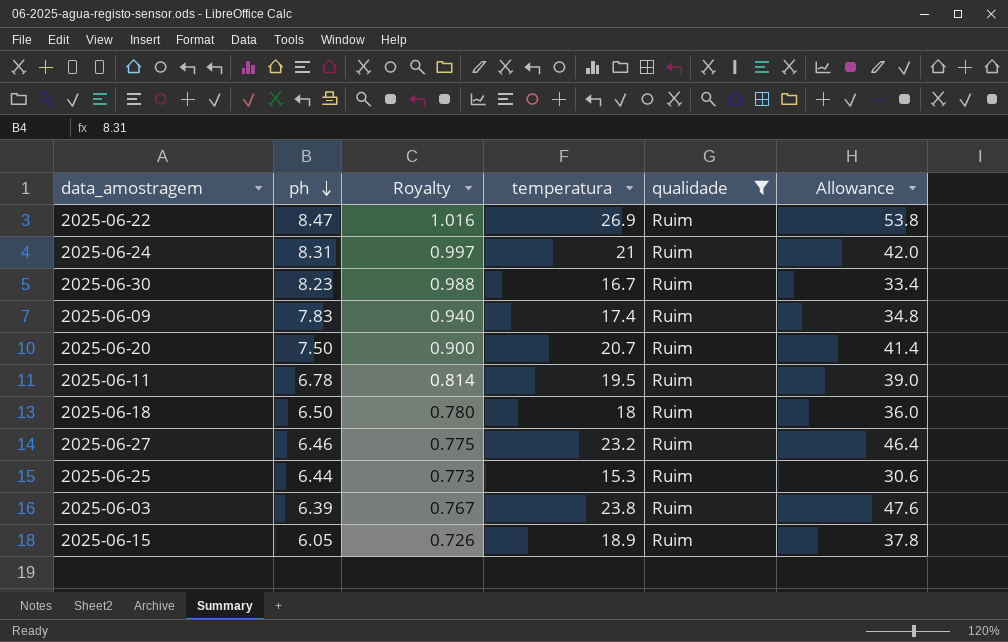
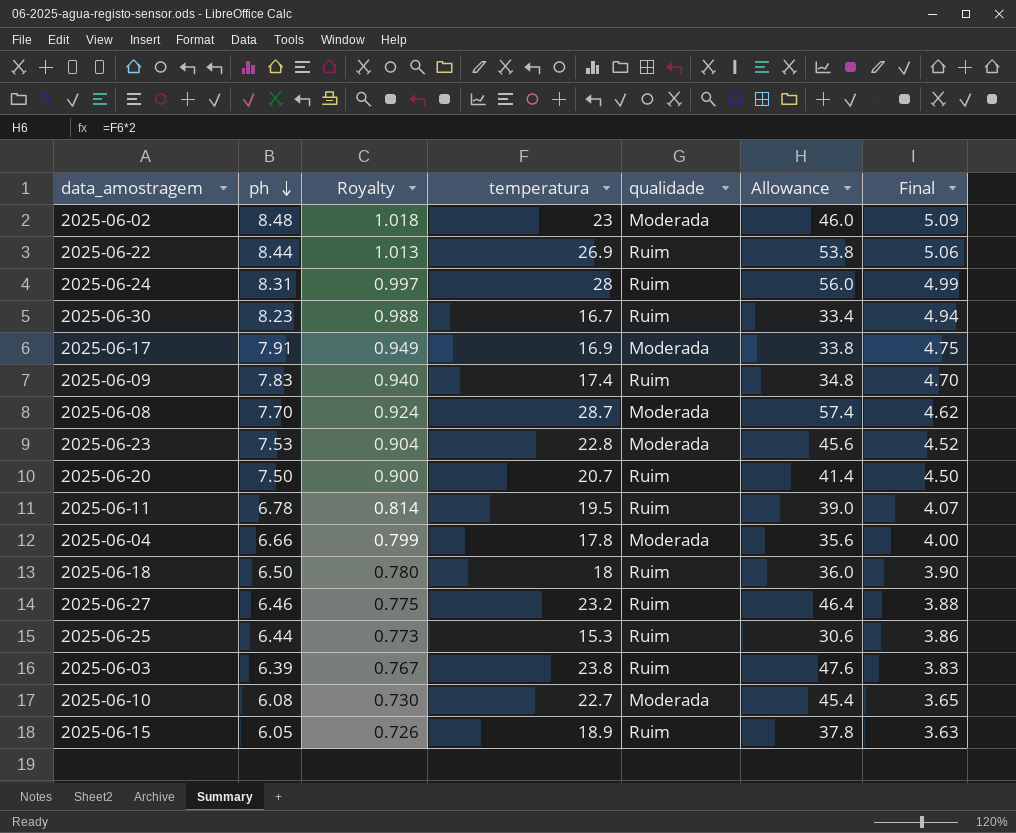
filter: qualidade = Ruim -> none
column Final | formula: none -> [ph] * 0.6
2025-06-22 | ph: 8.47 -> 8.44
2025-06-22 | Royalty: 1.016 -> 1.013
2025-06-24 | temperatura: 21 -> 28
2025-06-24 | Allowance: 42.0 -> 56.0

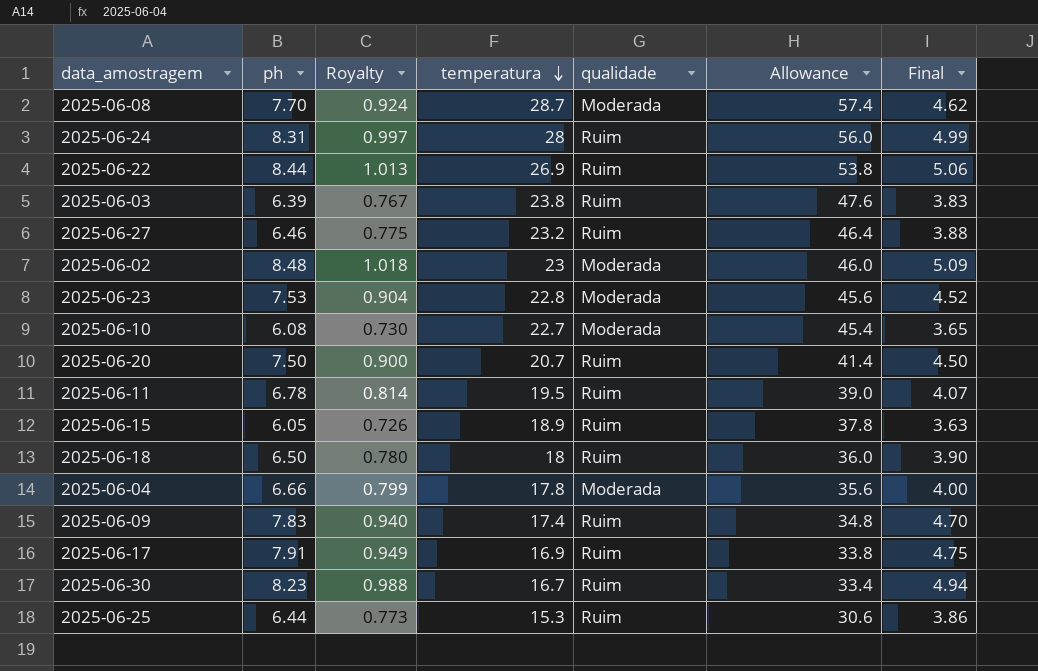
row order: ph descending -> temperatura descending
2025-06-17 | qualidade: Moderada -> Ruim

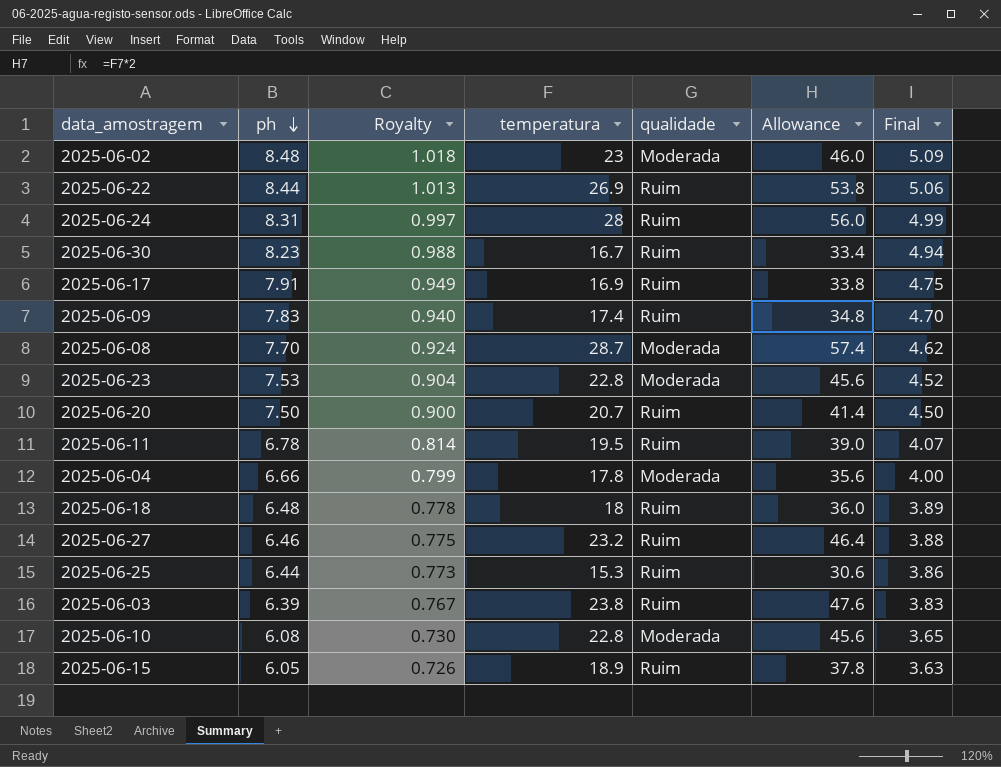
row order: temperatura descending -> ph descending
2025-06-18 | ph: 6.50 -> 6.48
2025-06-18 | Royalty: 0.780 -> 0.778
2025-06-18 | Final: 3.90 -> 3.89
2025-06-10 | temperatura: 22.7 -> 22.8
2025-06-10 | Allowance: 45.4 -> 45.6

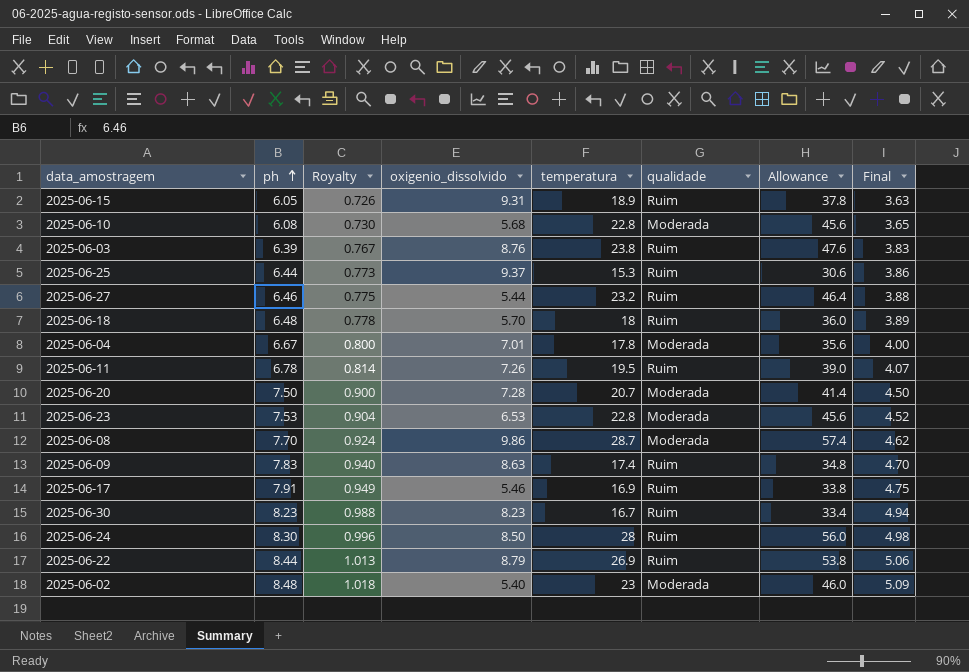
row order: ph descending -> ph ascending
column oxigenio_dissolvido | position: none -> 4
2025-06-04 | ph: 6.66 -> 6.67
2025-06-04 | Royalty: 0.799 -> 0.800
2025-06-20 | qualidade: Ruim -> Moderada
2025-06-24 | ph: 8.31 -> 8.30
2025-06-24 | Royalty: 0.997 -> 0.996
2025-06-24 | Final: 4.99 -> 4.98

